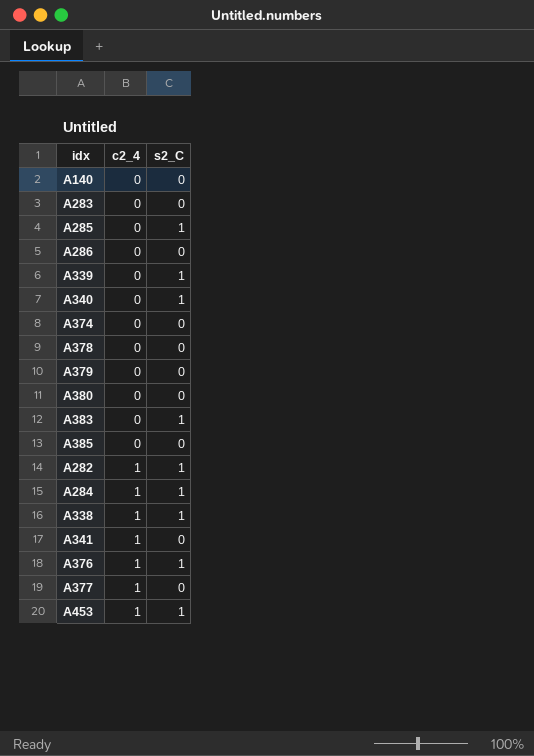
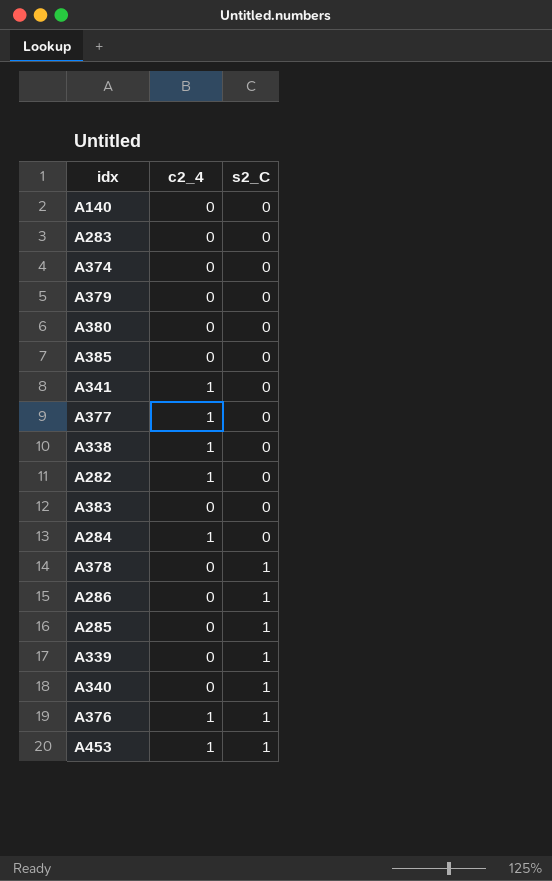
row order: c2_4 ascending -> s2_C ascending
A338 | s2_C: 1 -> 0
A282 | s2_C: 1 -> 0
A383 | s2_C: 1 -> 0
A284 | s2_C: 1 -> 0
A378 | s2_C: 0 -> 1
A286 | s2_C: 0 -> 1

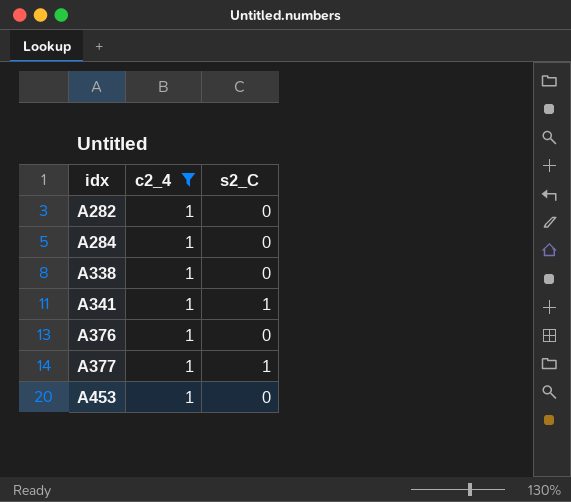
filter: none -> c2_4 = 1
row order: s2_C ascending -> idx ascending
A341 | s2_C: 0 -> 1
A376 | s2_C: 1 -> 0
A377 | s2_C: 0 -> 1
A453 | s2_C: 1 -> 0

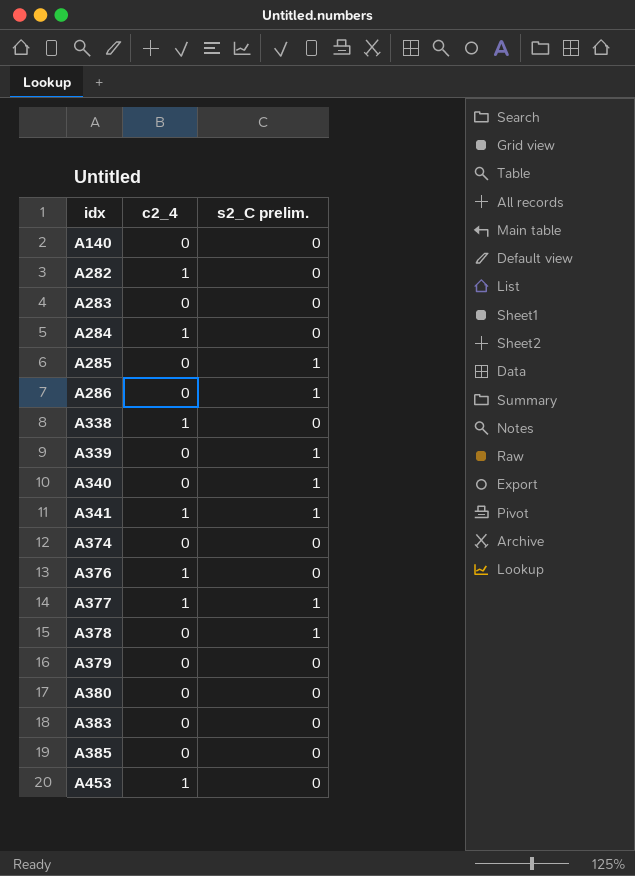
filter: c2_4 = 1 -> none
column name: s2_C -> s2_C prelim.

